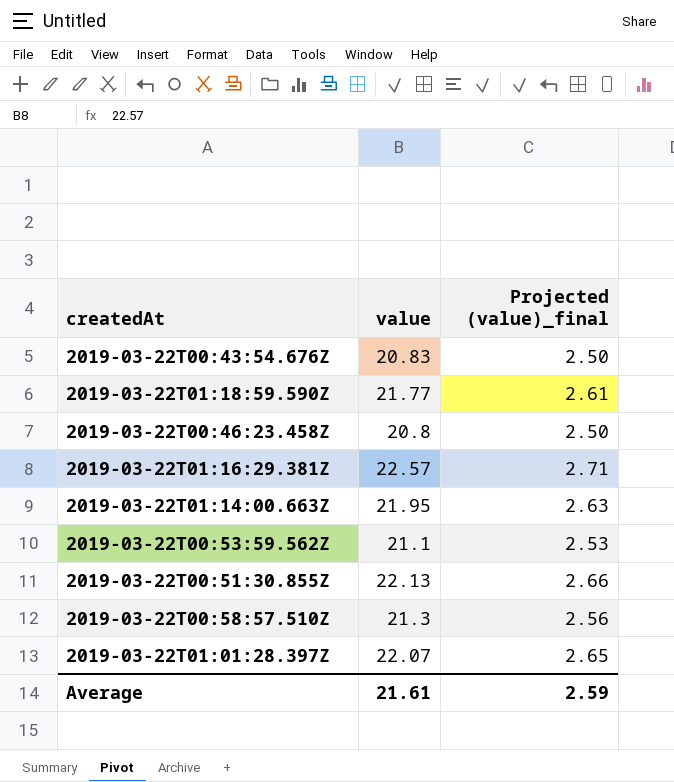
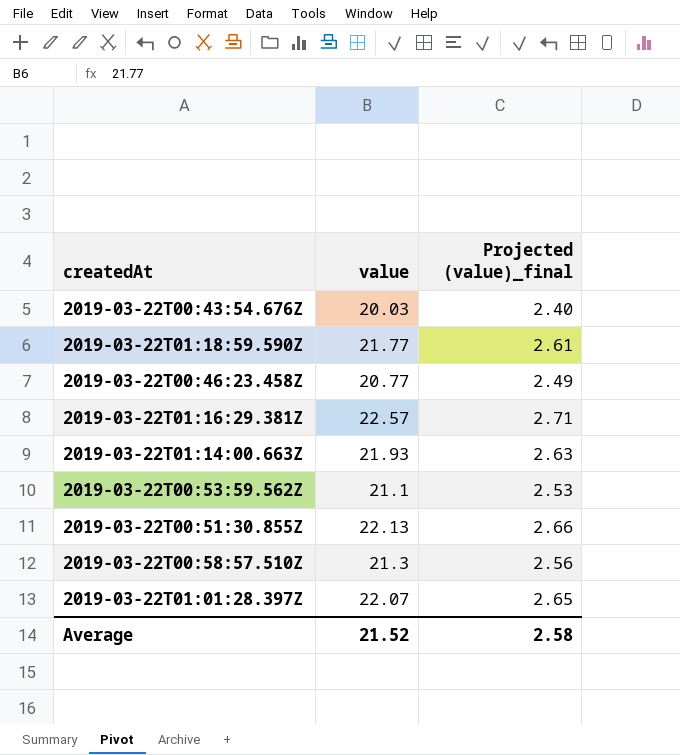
2019-03-22T00:43:54.676Z | value: 20.83 -> 20.03
2019-03-22T00:43:54.676Z | Projected (value)_final: 2.50 -> 2.40
2019-03-22T00:46:23.458Z | value: 20.8 -> 20.77
2019-03-22T00:46:23.458Z | Projected (value)_final: 2.50 -> 2.49
2019-03-22T01:14:00.663Z | value: 21.95 -> 21.93
Average | value: 21.61 -> 21.52
Average | Projected (value)_final: 2.59 -> 2.58

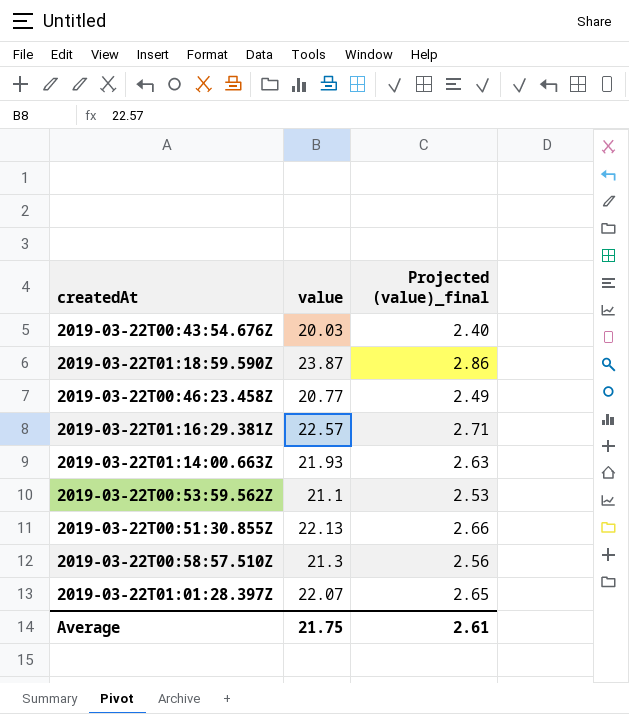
2019-03-22T01:18:59.590Z | value: 21.77 -> 23.87
2019-03-22T01:18:59.590Z | Projected (value)_final: 2.61 -> 2.86
Average | value: 21.52 -> 21.75
Average | Projected (value)_final: 2.58 -> 2.61

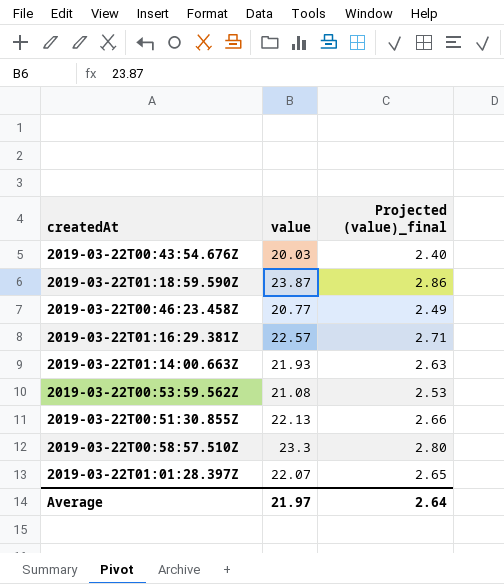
2019-03-22T00:53:59.562Z | value: 21.1 -> 21.08
2019-03-22T00:58:57.510Z | value: 21.3 -> 23.3
2019-03-22T00:58:57.510Z | Projected (value)_final: 2.56 -> 2.80
Average | value: 21.75 -> 21.97
Average | Projected (value)_final: 2.61 -> 2.64

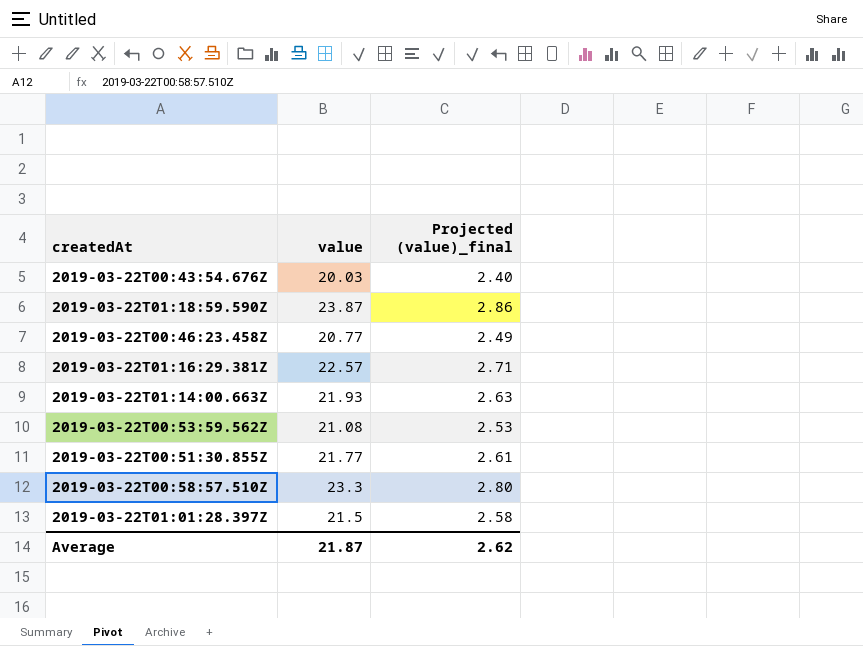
2019-03-22T00:51:30.855Z | value: 22.13 -> 21.77
2019-03-22T00:51:30.855Z | Projected (value)_final: 2.66 -> 2.61
2019-03-22T01:01:28.397Z | value: 22.07 -> 21.5
2019-03-22T01:01:28.397Z | Projected (value)_final: 2.65 -> 2.58
Average | value: 21.97 -> 21.87
Average | Projected (value)_final: 2.64 -> 2.62

